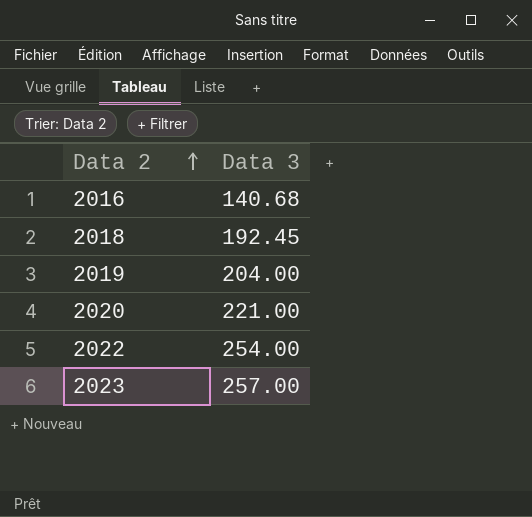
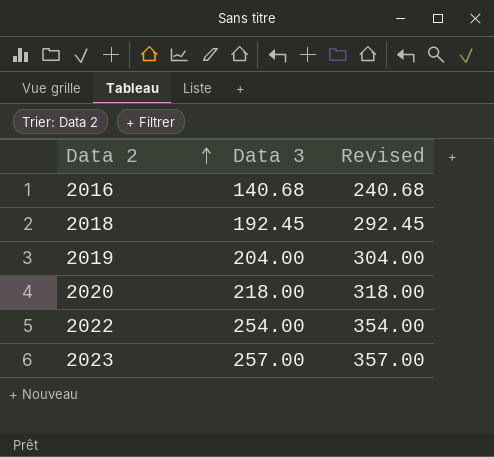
column Revised | formula: none -> [Data 3] + 100
2020 | Data 3: 221.00 -> 218.00

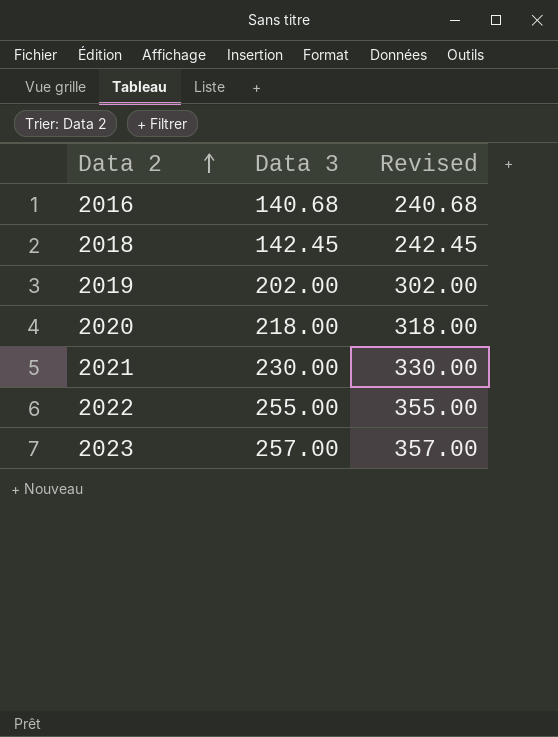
2018 | Data 3: 192.45 -> 142.45
2018 | Revised: 292.45 -> 242.45
2019 | Data 3: 204.00 -> 202.00
2019 | Revised: 304.00 -> 302.00
row 2021: none -> 230.00 | 330.00
2022 | Data 3: 254.00 -> 255.00
2022 | Revised: 354.00 -> 355.00

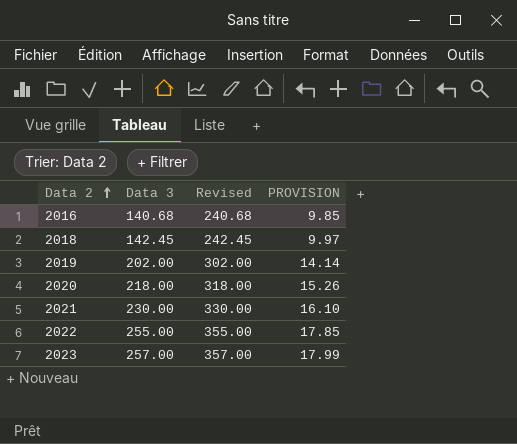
column PROVISION | formula: none -> [Data 3] * 0.07

